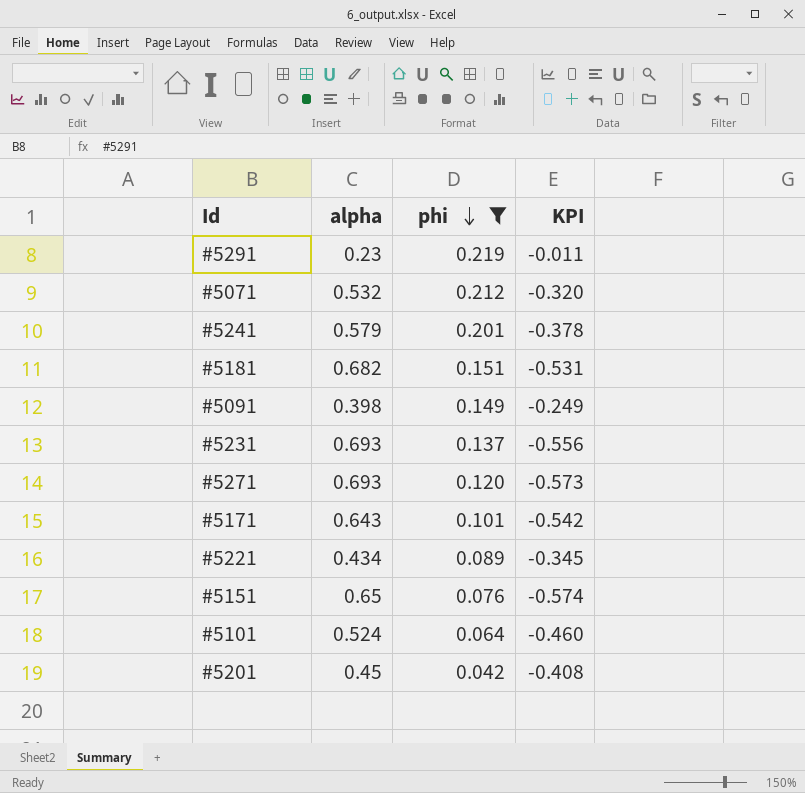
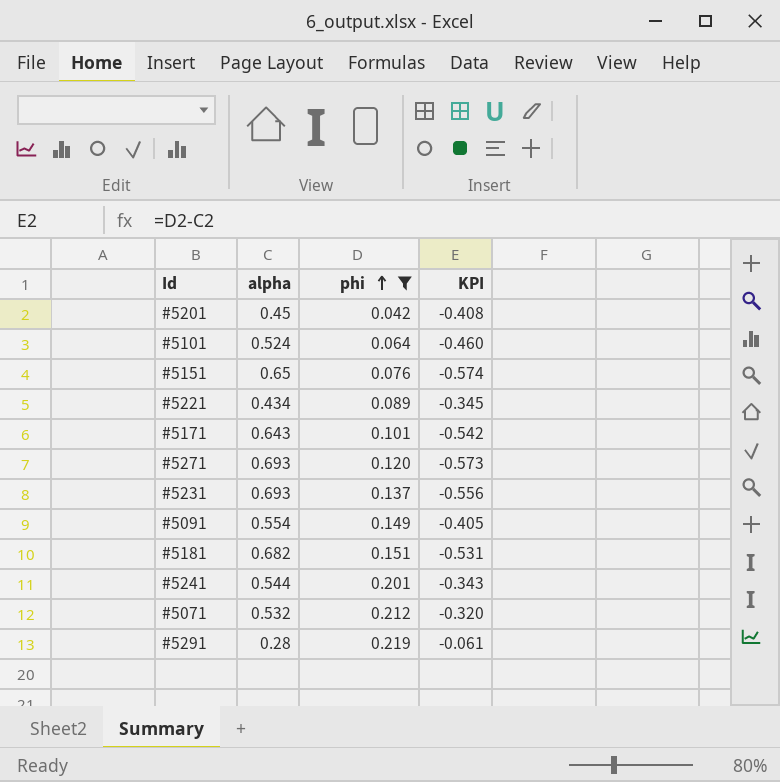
row order: phi descending -> phi ascending
#5091 | alpha: 0.398 -> 0.554
#5091 | KPI: -0.249 -> -0.405
#5241 | alpha: 0.579 -> 0.544
#5241 | KPI: -0.378 -> -0.343
#5291 | alpha: 0.23 -> 0.28
#5291 | KPI: -0.011 -> -0.061

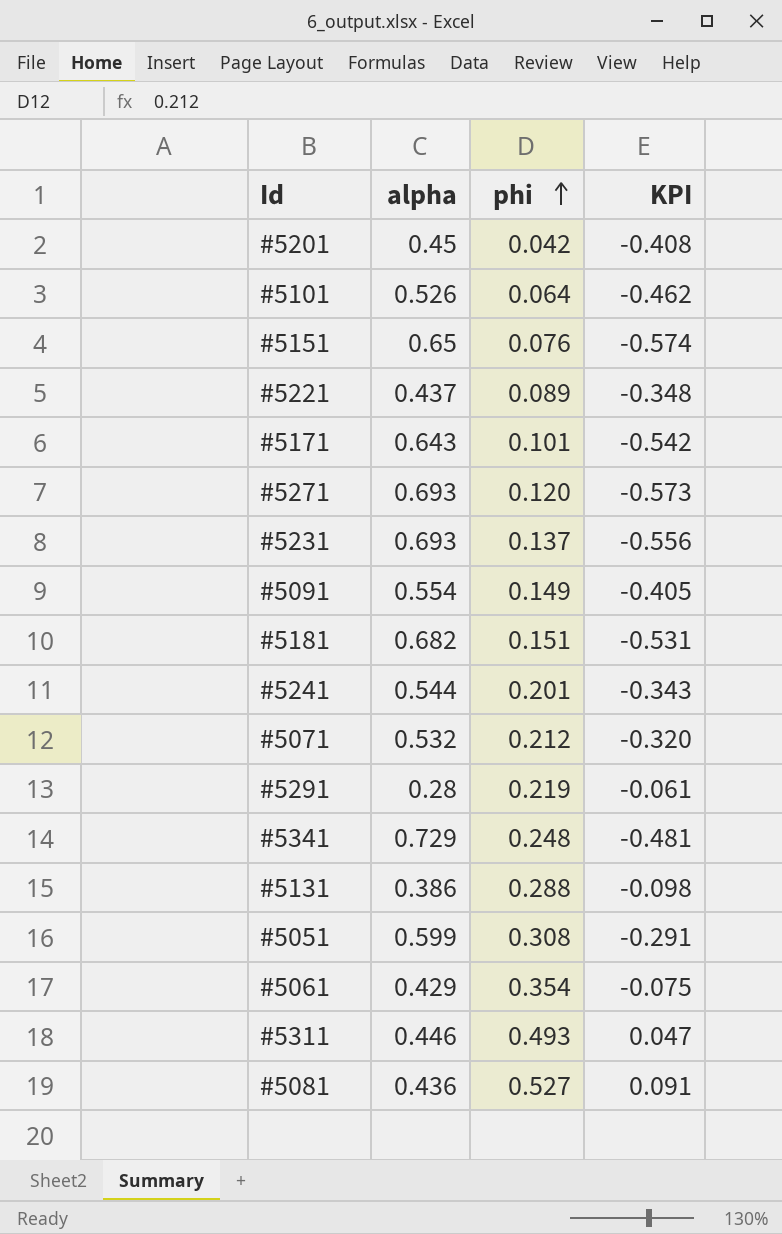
filter: phi <= 0.219 -> none
#5101 | alpha: 0.524 -> 0.526
#5101 | KPI: -0.460 -> -0.462
#5221 | alpha: 0.434 -> 0.437
#5221 | KPI: -0.345 -> -0.348

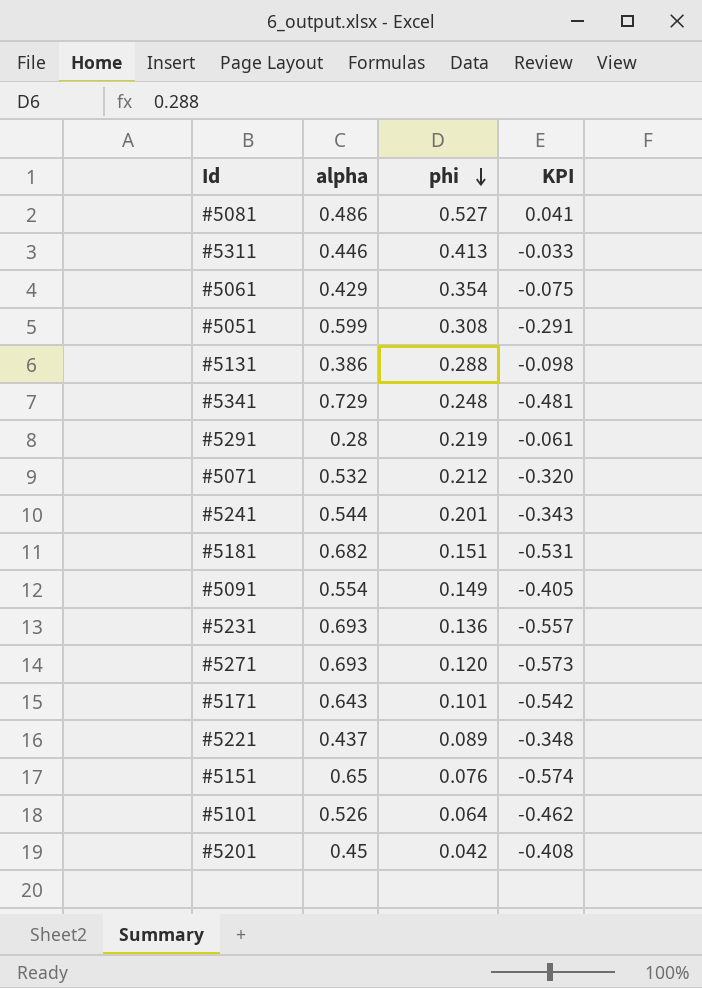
row order: phi ascending -> phi descending
#5081 | alpha: 0.436 -> 0.486
#5081 | KPI: 0.091 -> 0.041
#5311 | phi: 0.493 -> 0.413
#5311 | KPI: 0.047 -> -0.033
#5231 | phi: 0.137 -> 0.136
#5231 | KPI: -0.556 -> -0.557

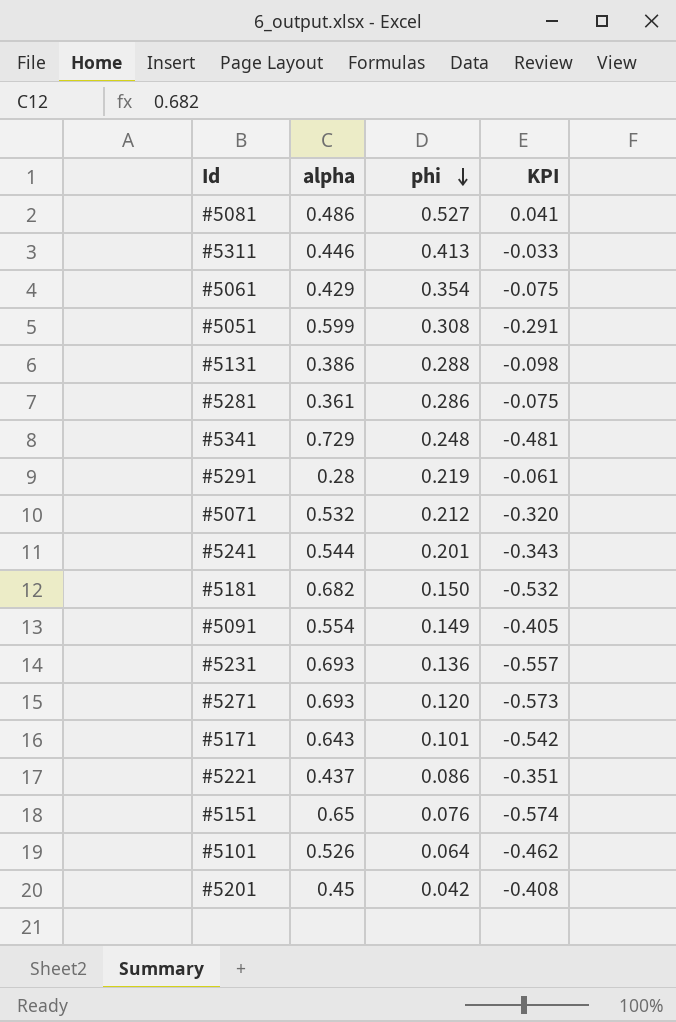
row #5281: none -> 0.361 | 0.286 | -0.075
#5181 | phi: 0.151 -> 0.150
#5181 | KPI: -0.531 -> -0.532
#5221 | phi: 0.089 -> 0.086
#5221 | KPI: -0.348 -> -0.351

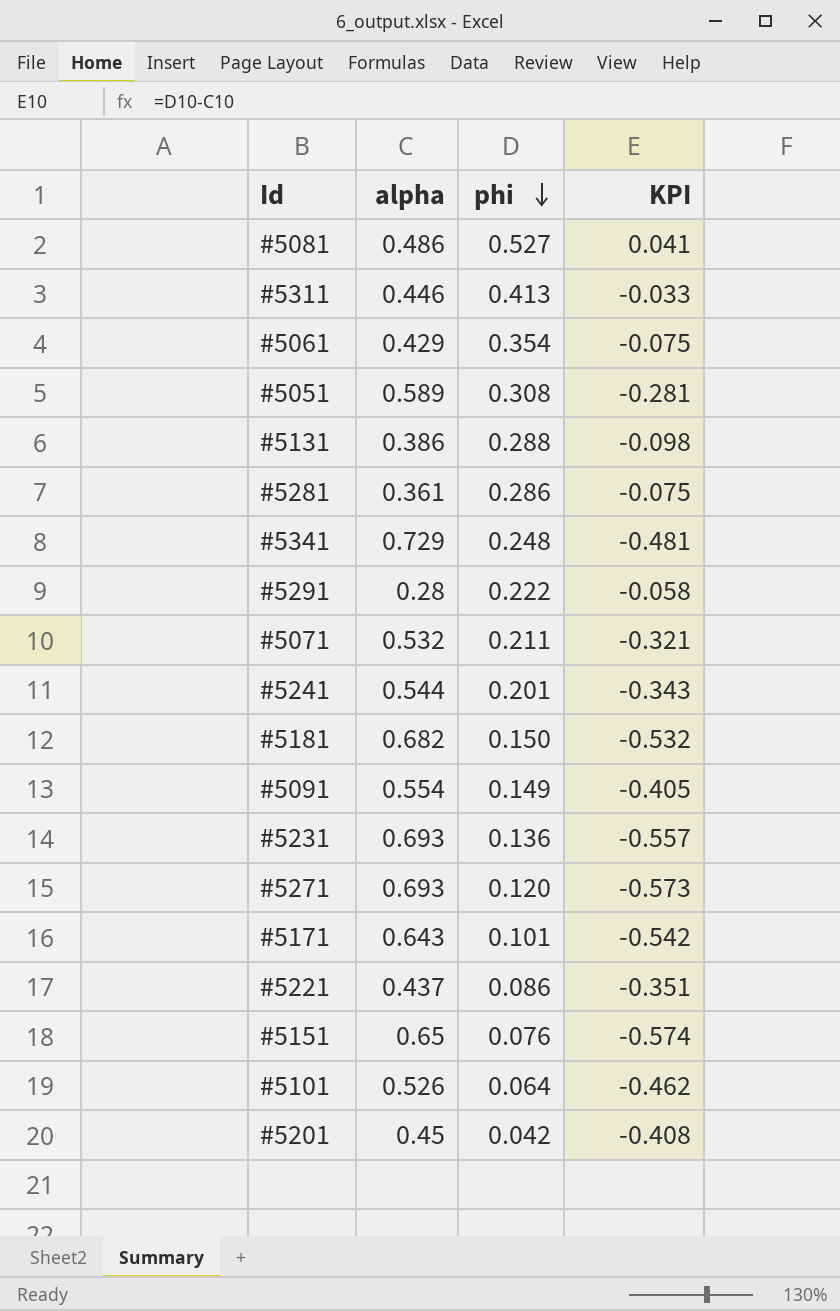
#5051 | alpha: 0.599 -> 0.589
#5051 | KPI: -0.291 -> -0.281
#5291 | phi: 0.219 -> 0.222
#5291 | KPI: -0.061 -> -0.058
#5071 | phi: 0.212 -> 0.211
#5071 | KPI: -0.320 -> -0.321

